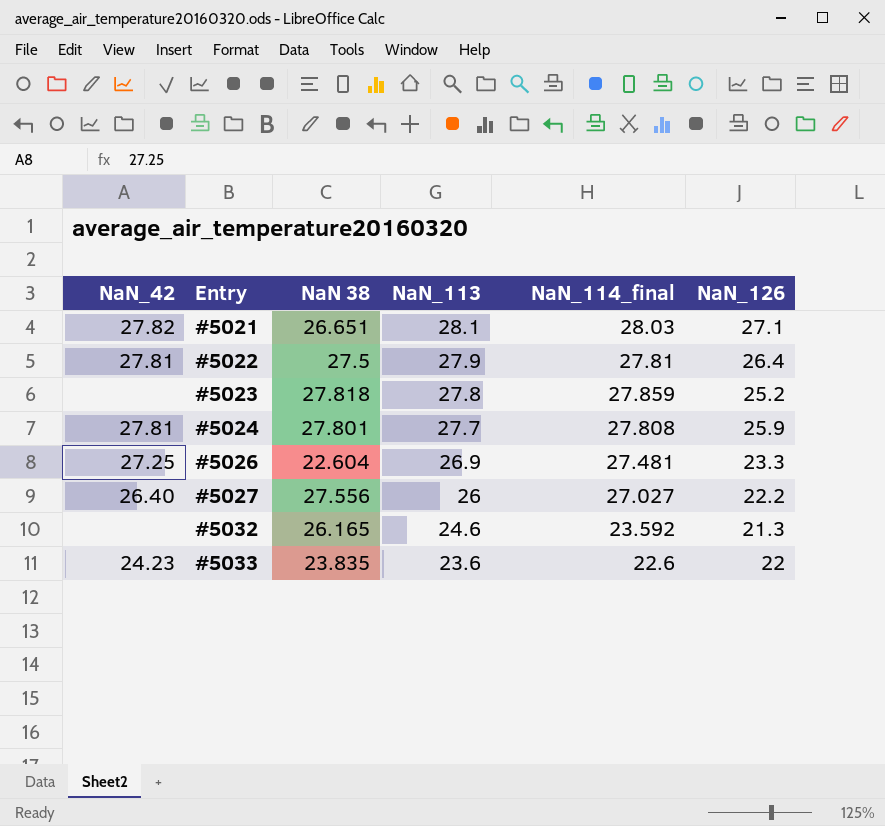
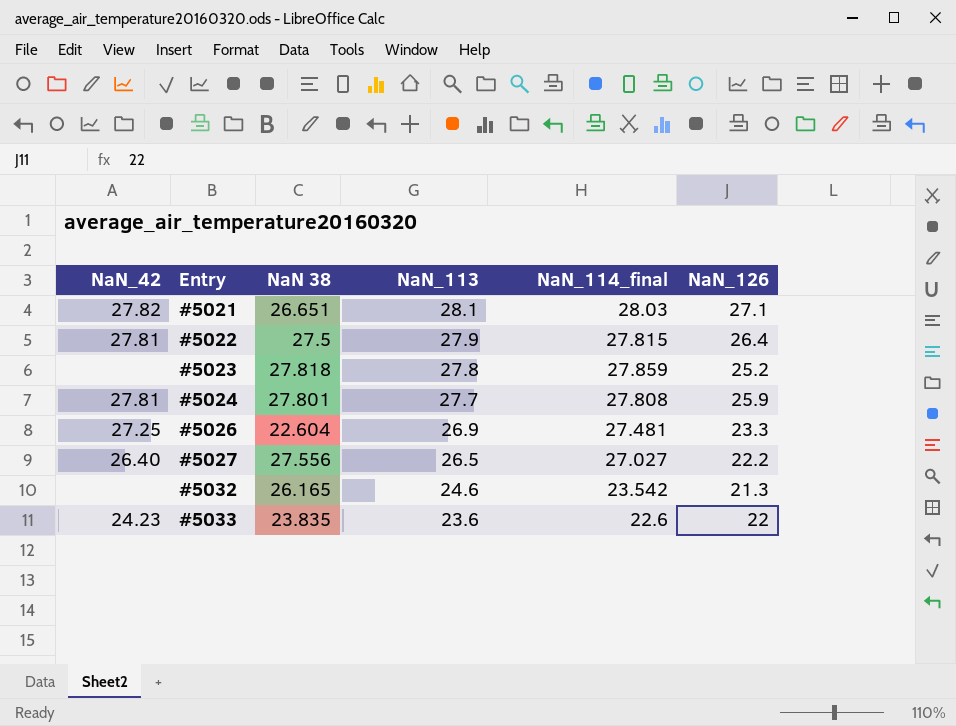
#5022 | NaN_114_final: 27.81 -> 27.815
#5027 | NaN_113: 26 -> 26.5
#5032 | NaN_114_final: 23.592 -> 23.542

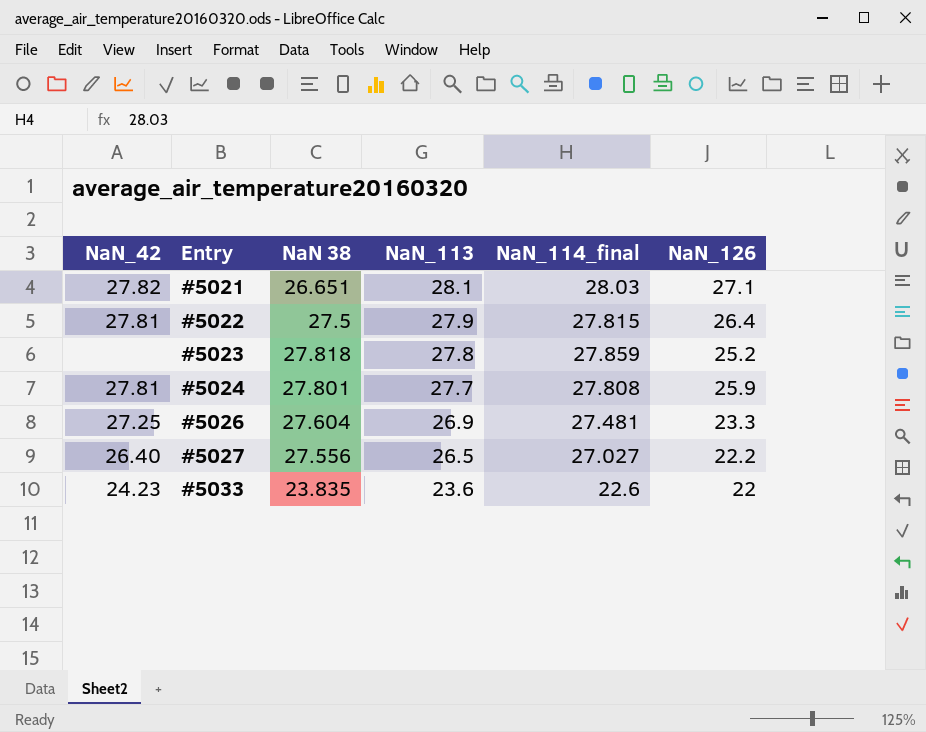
row #5032: none | 26.165 | 24.6 | 23.542 | 21.3 -> none
#5026 | NaN 38: 22.604 -> 27.604

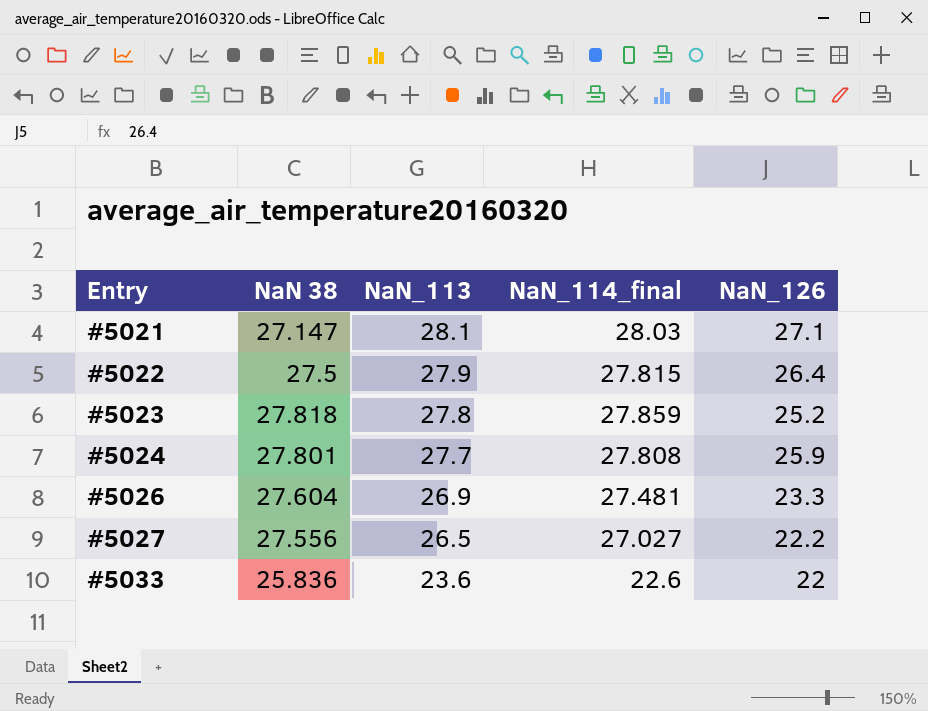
column NaN_42 | position: 1 -> none
#5021 | NaN 38: 26.651 -> 27.147
#5033 | NaN 38: 23.835 -> 25.836

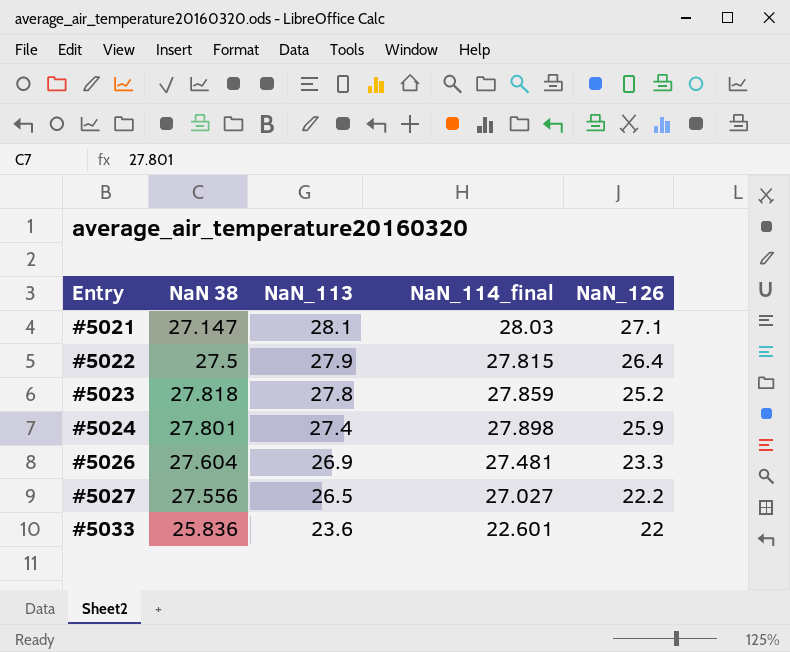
#5024 | NaN_113: 27.7 -> 27.4
#5024 | NaN_114_final: 27.808 -> 27.898
#5033 | NaN_114_final: 22.6 -> 22.601

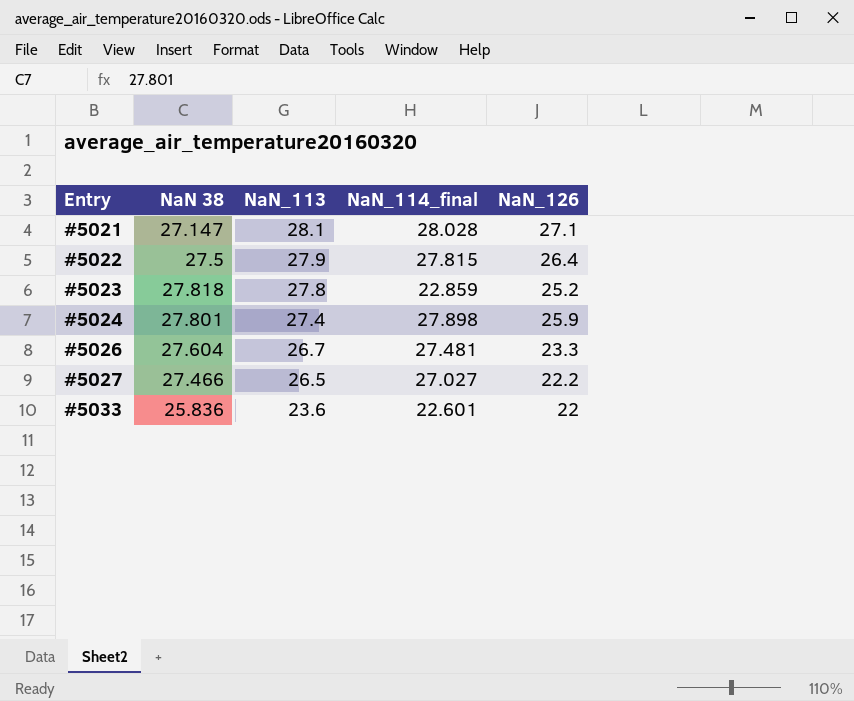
#5021 | NaN_114_final: 28.03 -> 28.028
#5023 | NaN_114_final: 27.859 -> 22.859
#5026 | NaN_113: 26.9 -> 26.7
#5027 | NaN 38: 27.556 -> 27.466

